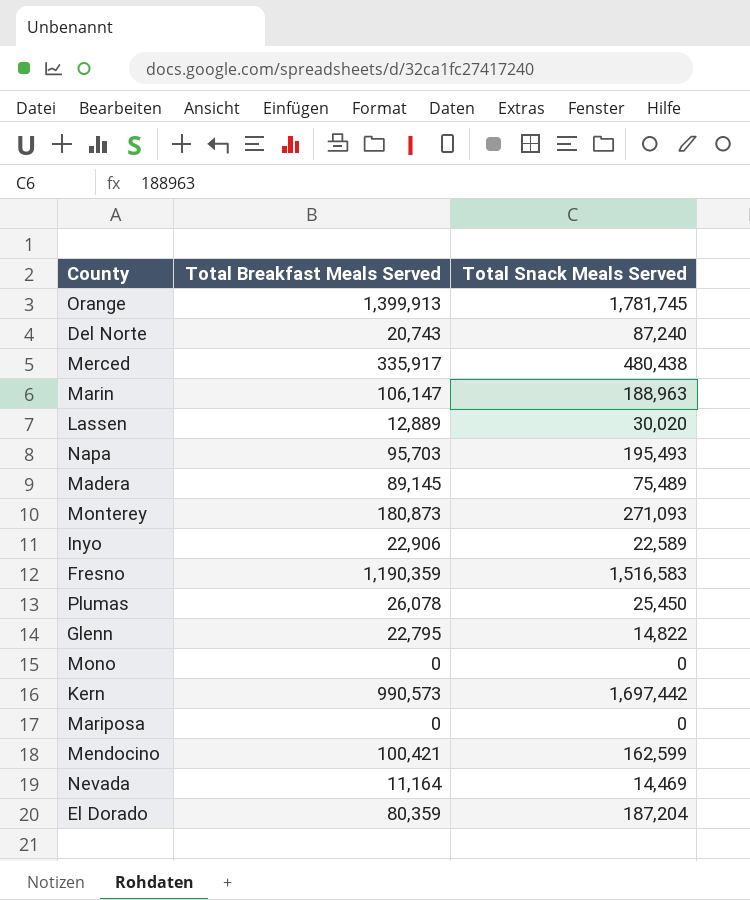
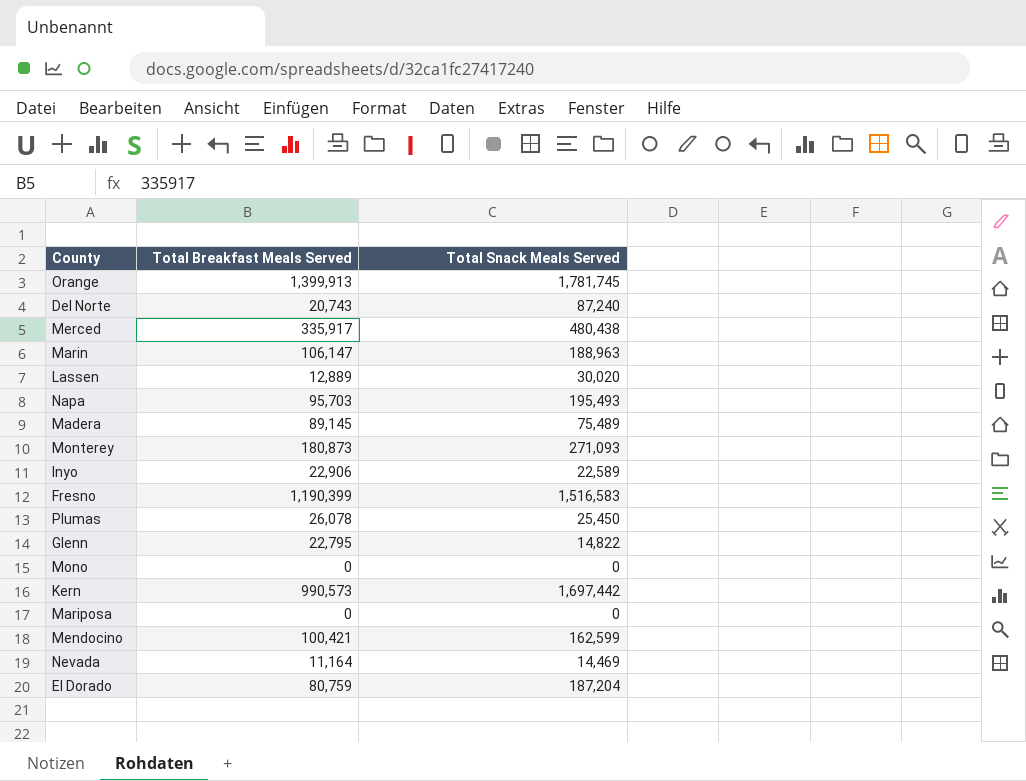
Fresno | Total Breakfast Meals Served: 1,190,359 -> 1,190,399
El Dorado | Total Breakfast Meals Served: 80,359 -> 80,759

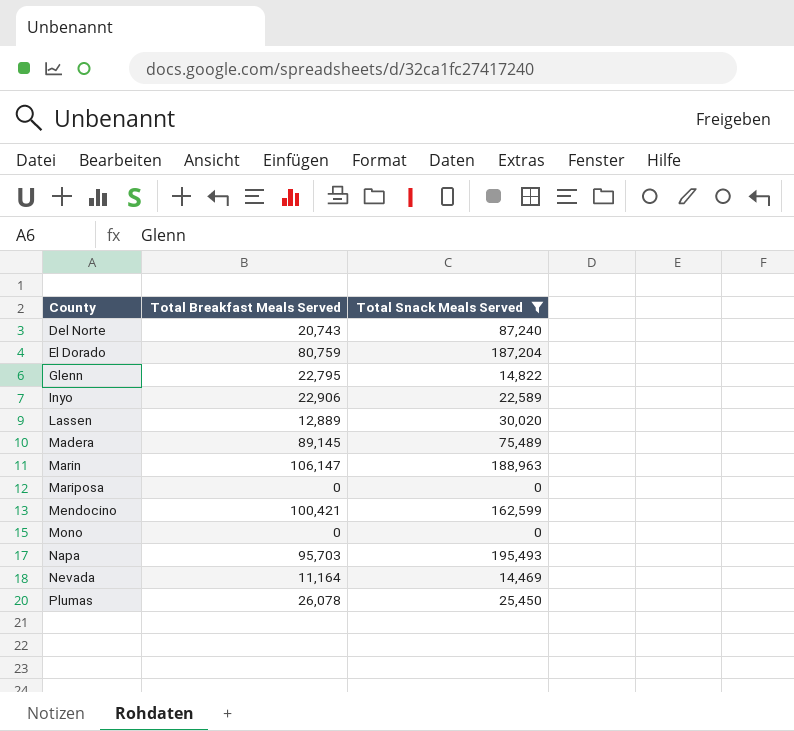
filter: none -> Total Snack Meals Served <= 195,493
row order: none -> County ascending

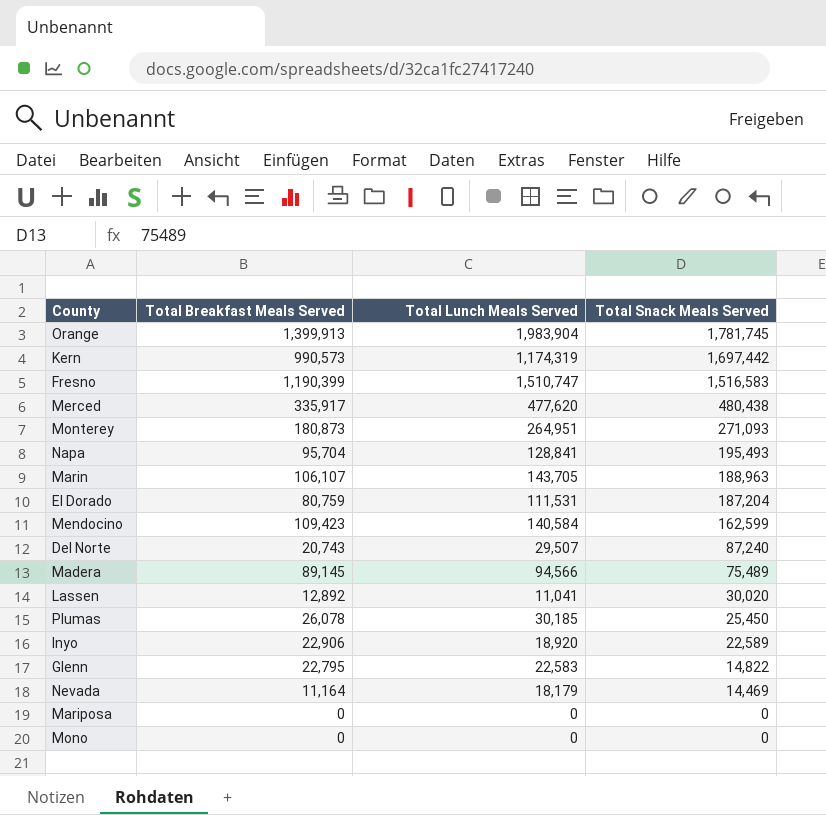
filter: Total Snack Meals Served <= 195,493 -> none
row order: County ascending -> Total Snack Meals Served descending
column Total Lunch Meals Served | position: none -> 3
Napa | Total Breakfast Meals Served: 95,703 -> 95,704
Marin | Total Breakfast Meals Served: 106,147 -> 106,107
Mendocino | Total Breakfast Meals Served: 100,421 -> 109,423
Lassen | Total Breakfast Meals Served: 12,889 -> 12,892

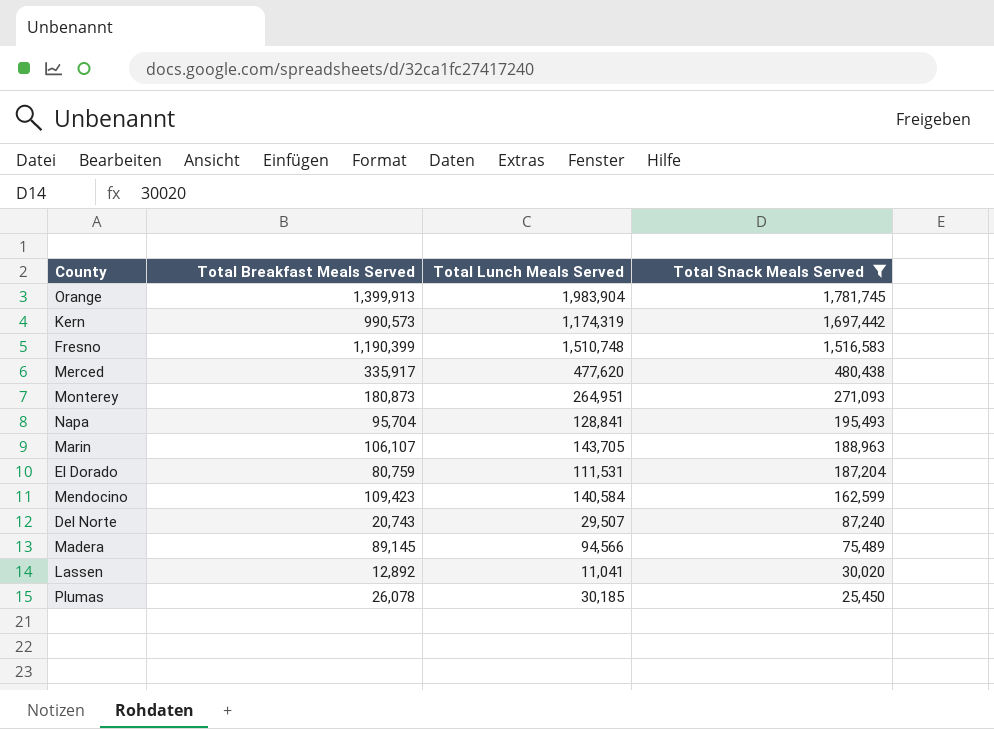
filter: none -> Total Snack Meals Served >= 25,450
Fresno | Total Lunch Meals Served: 1,510,747 -> 1,510,748

